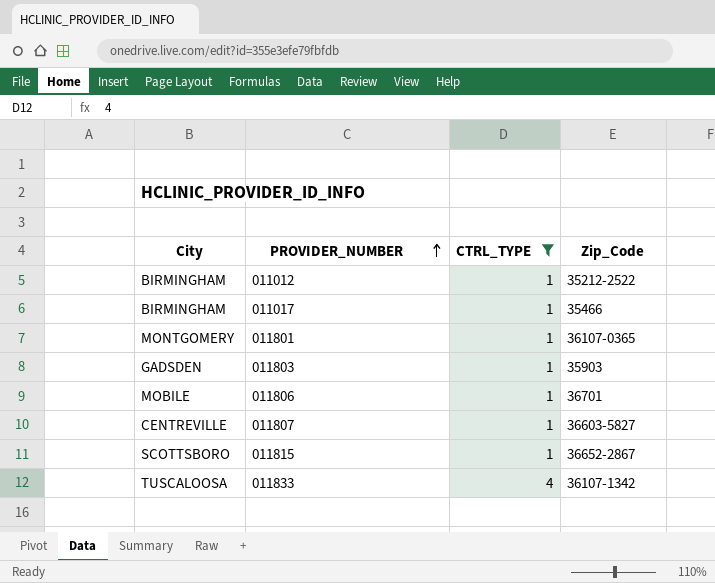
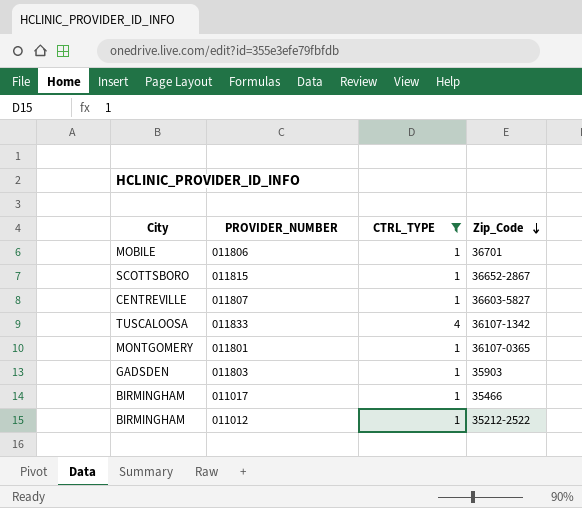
row order: PROVIDER_NUMBER ascending -> Zip_Code descending

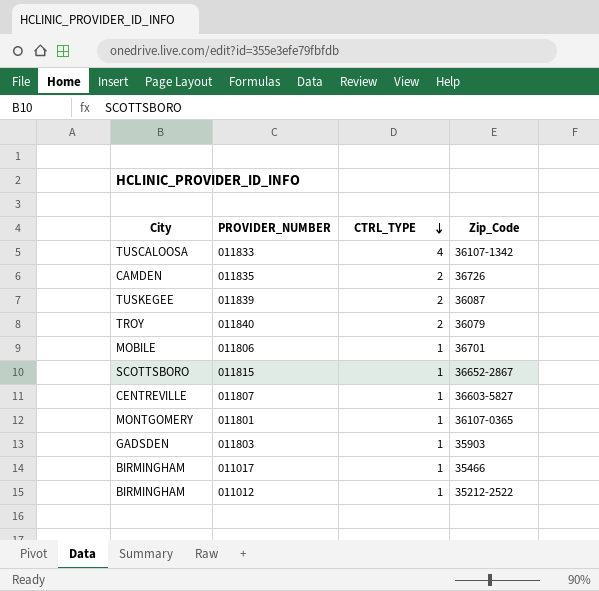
filter: CTRL_TYPE != 2 -> none
row order: Zip_Code descending -> CTRL_TYPE descending

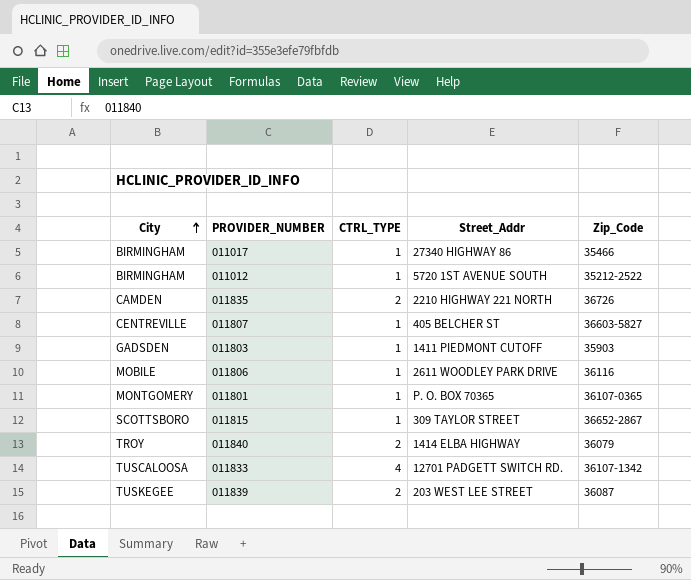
row order: CTRL_TYPE descending -> City ascending
column Street_Addr | position: none -> 4
011806 | Zip_Code: 36701 -> 36116

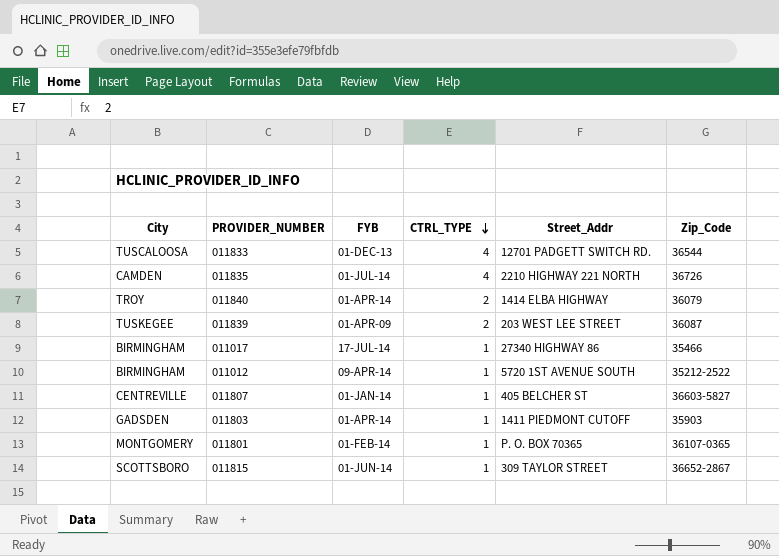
row order: City ascending -> CTRL_TYPE descending
column FYB | position: none -> 3
row 011806: MOBILE | 1 | 2611 WOODLEY PARK DRIVE | 36116 -> none
011833 | Zip_Code: 36107-1342 -> 36544
011835 | CTRL_TYPE: 2 -> 4

